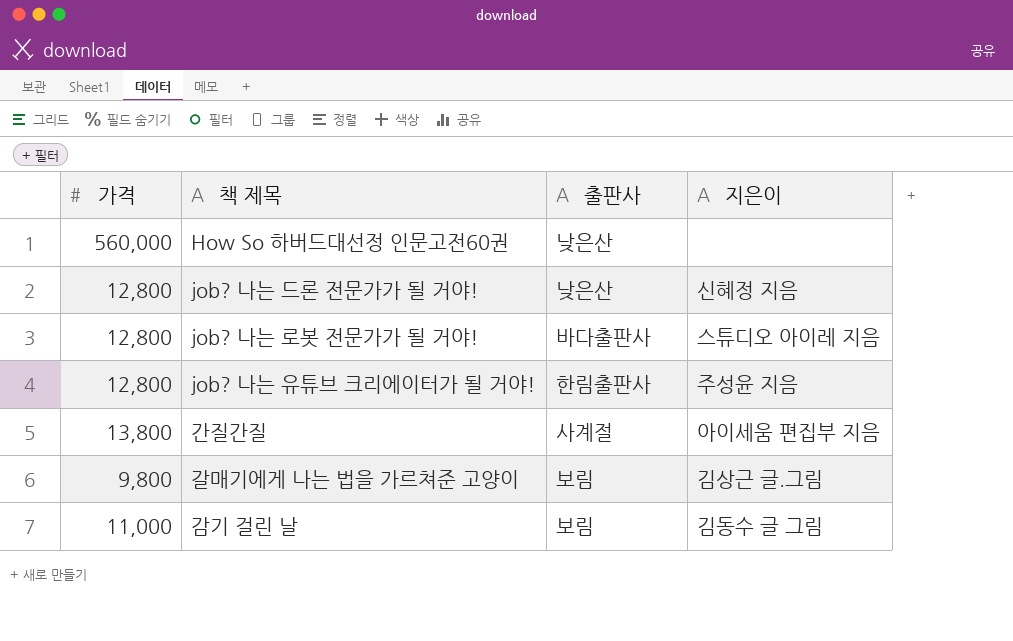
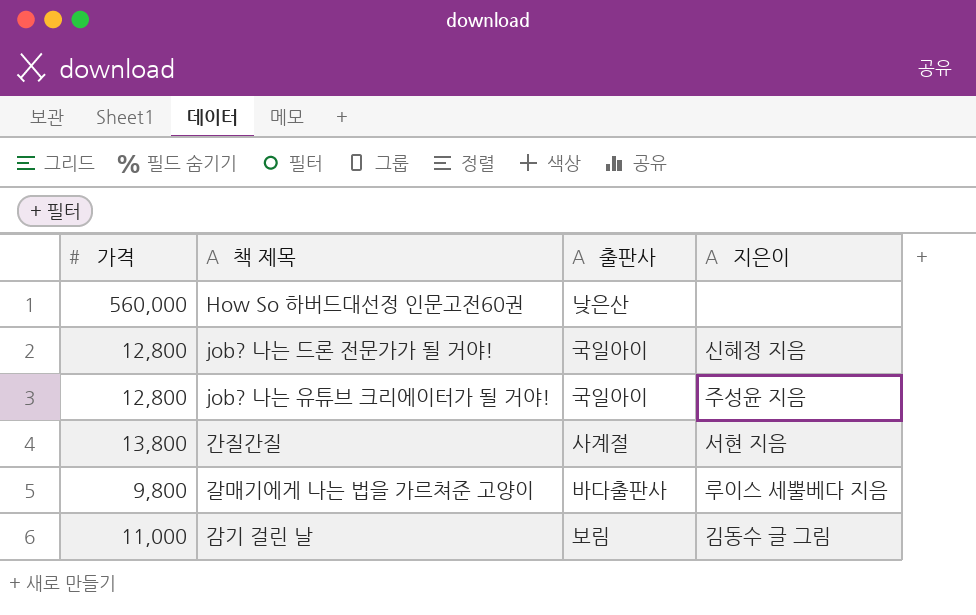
row job? 나는 로봇 전문가가 될 거야!: 12,800 | 바다출판사 | 스튜디오 아이레 지음 -> none
job? 나는 드론 전문가가 될 거야! | 출판사: 낮은산 -> 국일아이
job? 나는 유튜브 크리에이터가 될 거야! | 출판사: 한림출판사 -> 국일아이
간질간질 | 지은이: 아이세움 편집부 지음 -> 서현 지음
갈매기에게 나는 법을 가르쳐준 고양이 | 출판사: 보림 -> 바다출판사
갈매기에게 나는 법을 가르쳐준 고양이 | 지은이: 김상근 글.그림 -> 루이스 세뿔베다 지음

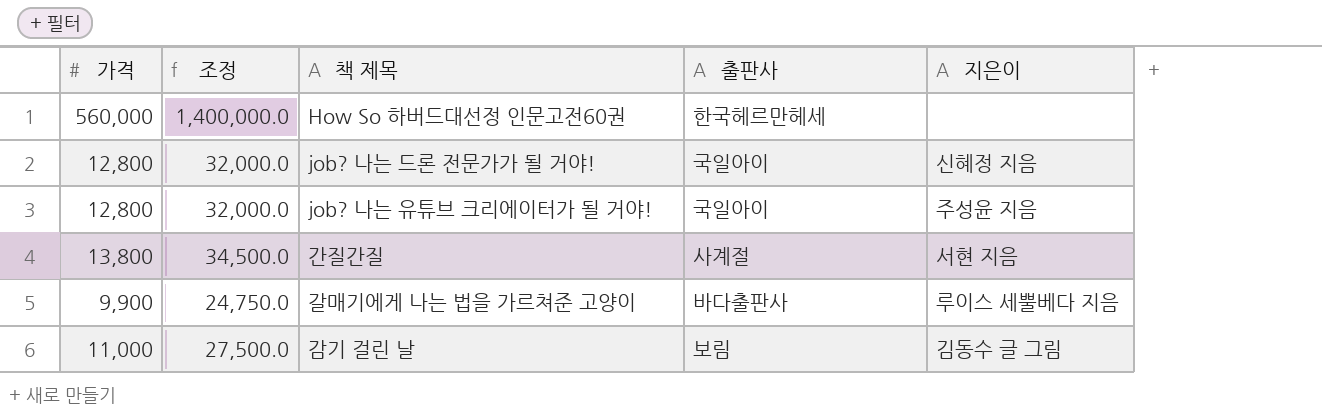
column 조정 | formula: none -> [가격] * 2.5
How So 하버드대선정 인문고전60권 | 출판사: 낮은산 -> 한국헤르만헤세
갈매기에게 나는 법을 가르쳐준 고양이 | 가격: 9,800 -> 9,900

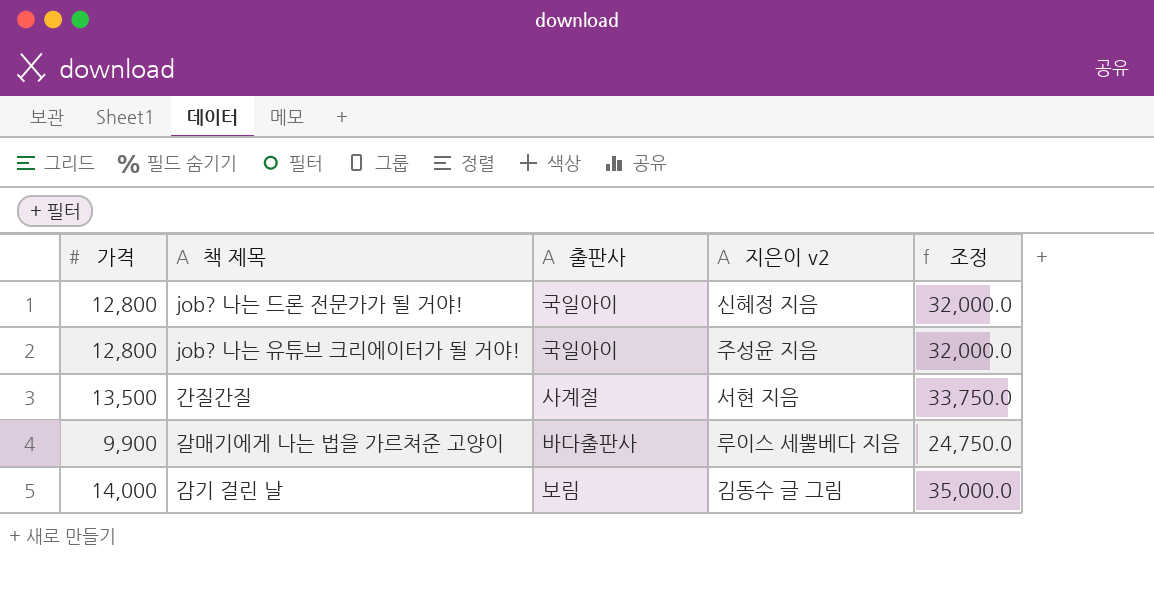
column name: 지은이 -> 지은이 v2
column 조정 | position: 2 -> 5
row How So 하버드대선정 인문고전60권: 560,000 | 1,400,000.0 | 한국헤르만헤세 | none -> none
간질간질 | 가격: 13,800 -> 13,500
간질간질 | 조정: 34,500.0 -> 33,750.0
감기 걸린 날 | 가격: 11,000 -> 14,000
감기 걸린 날 | 조정: 27,500.0 -> 35,000.0

